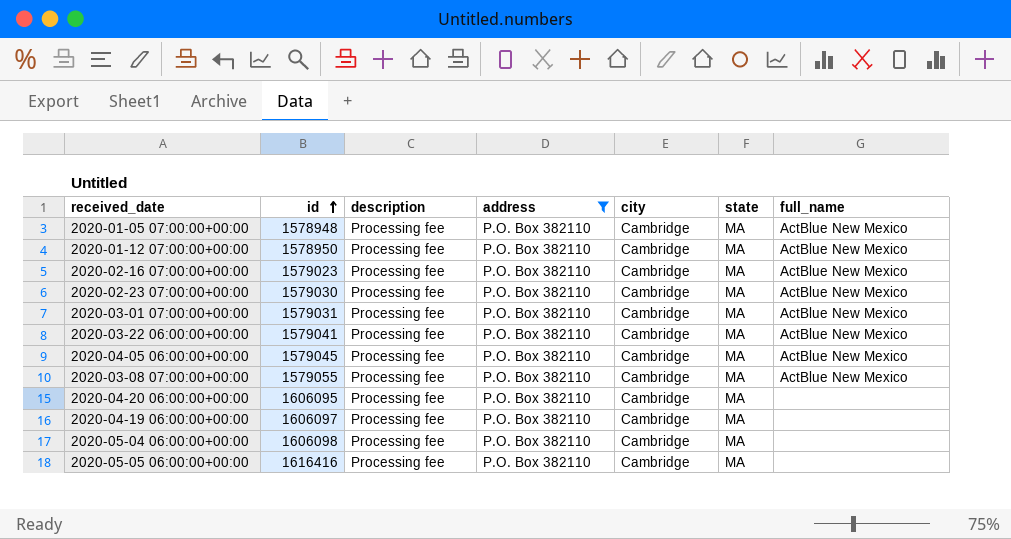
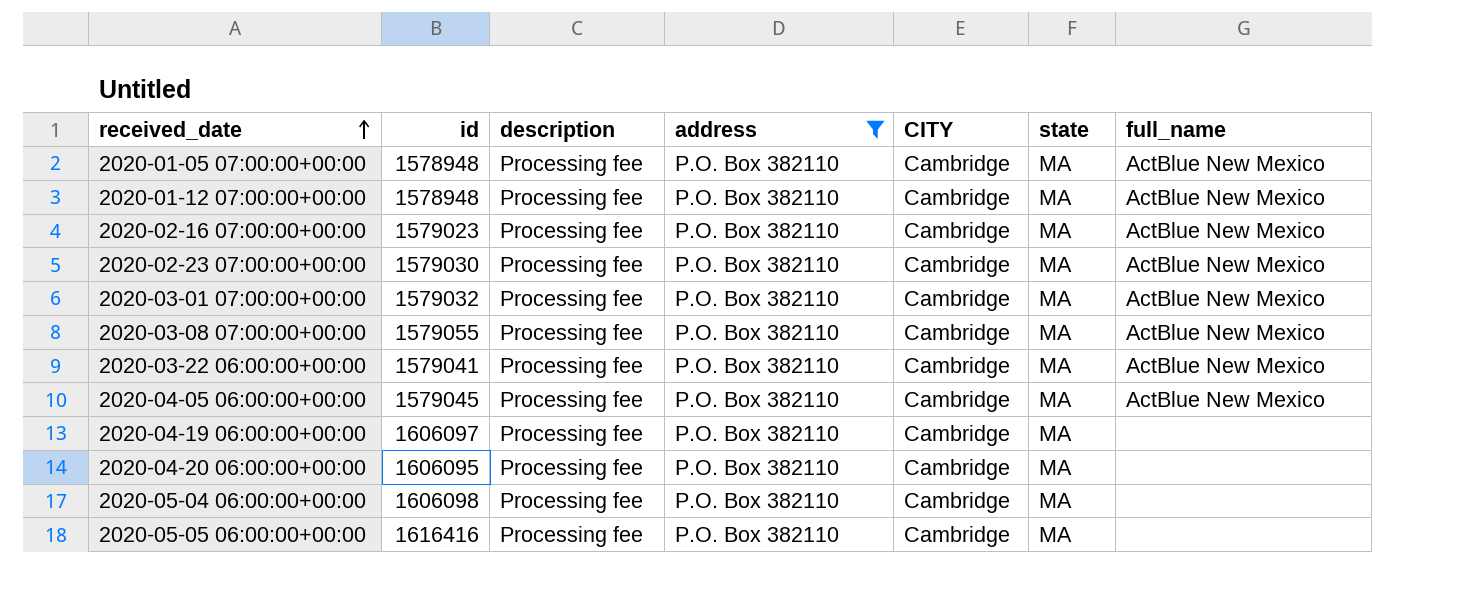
row order: id ascending -> received_date ascending
column name: city -> CITY
2020-01-12 07:00:00+00:00 | id: 1578950 -> 1578948
2020-03-01 07:00:00+00:00 | id: 1579031 -> 1579032

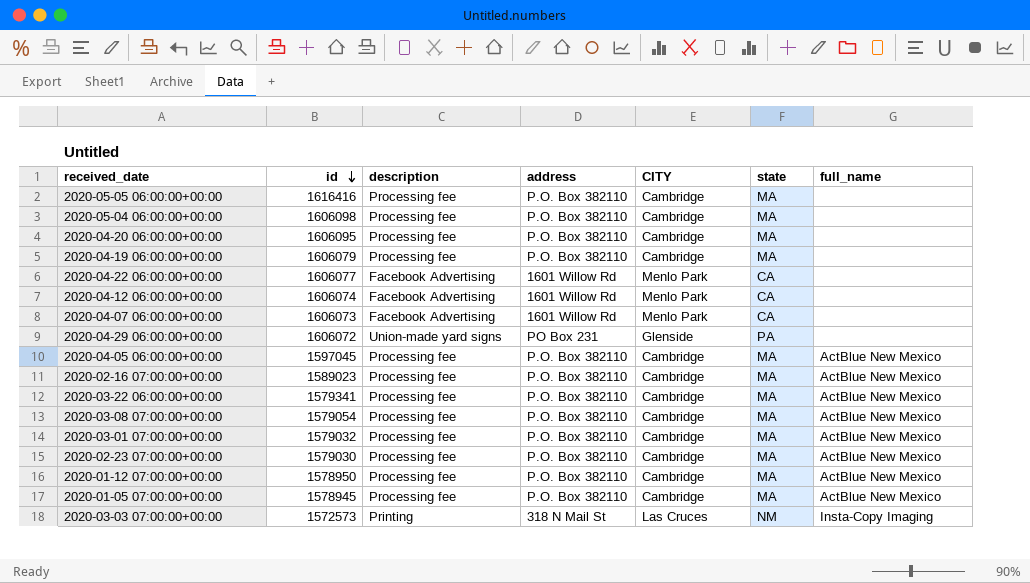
filter: address = P.O. Box 382110 -> none
row order: received_date ascending -> id descending
2020-04-19 06:00:00+00:00 | id: 1606097 -> 1606079
2020-04-05 06:00:00+00:00 | id: 1579045 -> 1597045
2020-02-16 07:00:00+00:00 | id: 1579023 -> 1589023
2020-03-22 06:00:00+00:00 | id: 1579041 -> 1579341
2020-03-08 07:00:00+00:00 | id: 1579055 -> 1579054
2020-01-12 07:00:00+00:00 | id: 1578948 -> 1578950
2020-01-05 07:00:00+00:00 | id: 1578948 -> 1578945

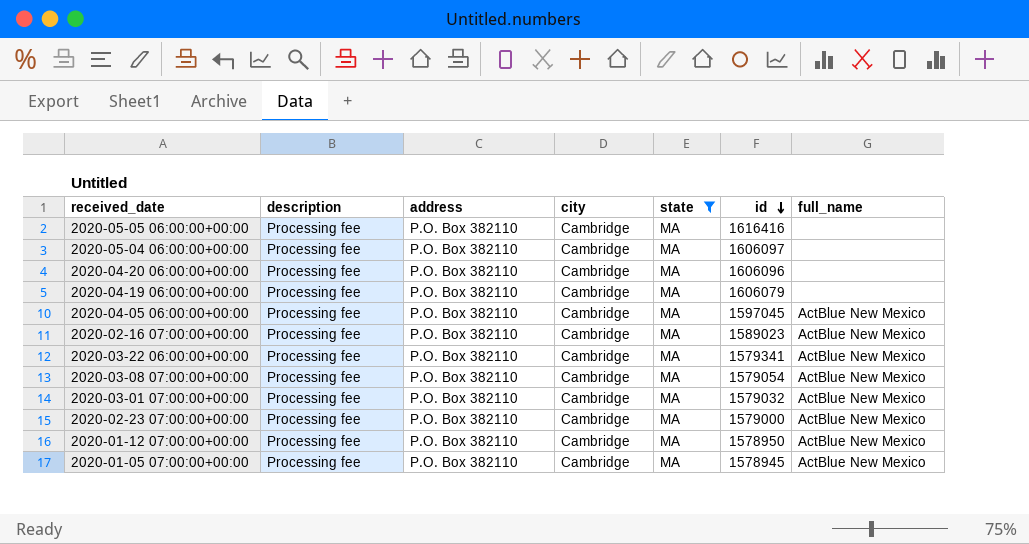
filter: none -> state = MA
column name: CITY -> city
column id | position: 2 -> 6
2020-05-04 06:00:00+00:00 | id: 1606098 -> 1606097
2020-04-20 06:00:00+00:00 | id: 1606095 -> 1606096
2020-02-23 07:00:00+00:00 | id: 1579030 -> 1579000

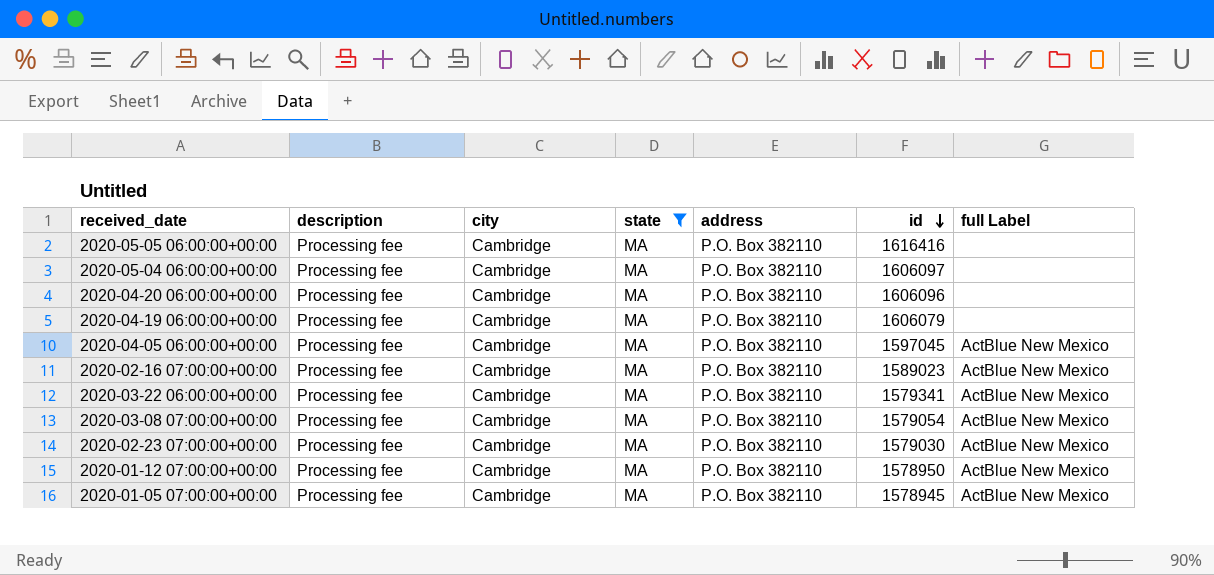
column address | position: 3 -> 5
column name: full_name -> full Label
row 2020-03-01 07:00:00+00:00: Processing fee | P.O. Box 382110 | Cambridge | MA | 1579032 | ActBlue New Mexico -> none
2020-02-23 07:00:00+00:00 | id: 1579000 -> 1579030

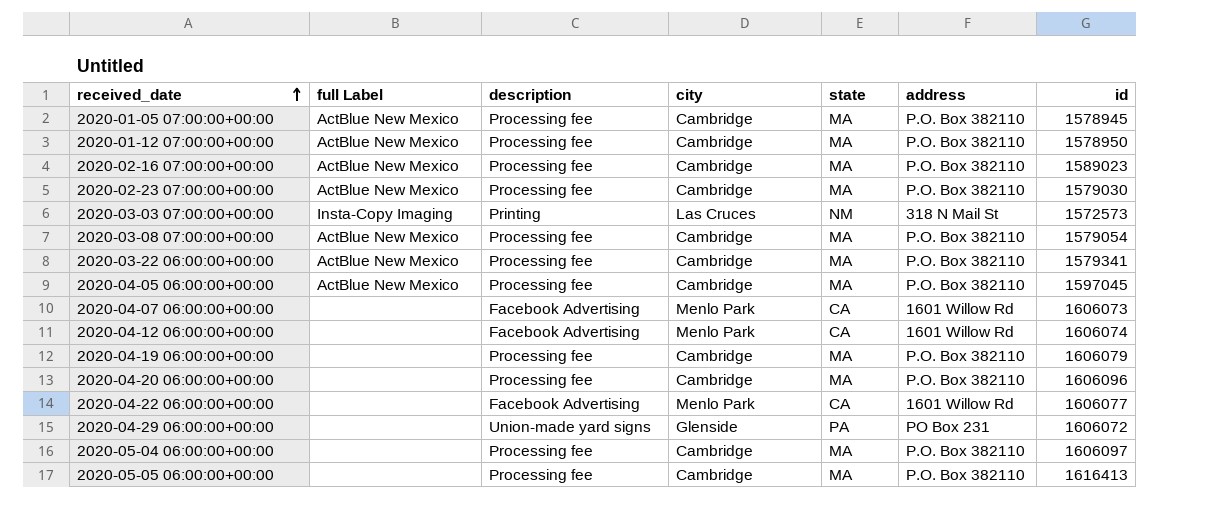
filter: state = MA -> none
row order: id descending -> received_date ascending
column full Label | position: 7 -> 2
2020-05-05 06:00:00+00:00 | id: 1616416 -> 1616413

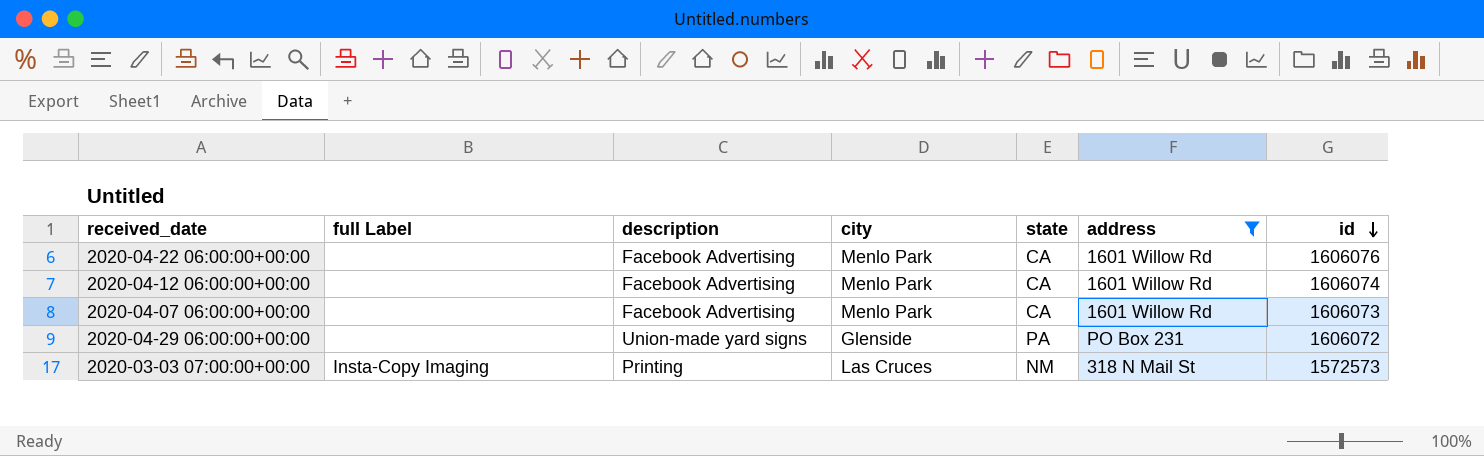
filter: none -> address != P.O. Box 382110
row order: received_date ascending -> id descending
2020-04-22 06:00:00+00:00 | id: 1606077 -> 1606076

